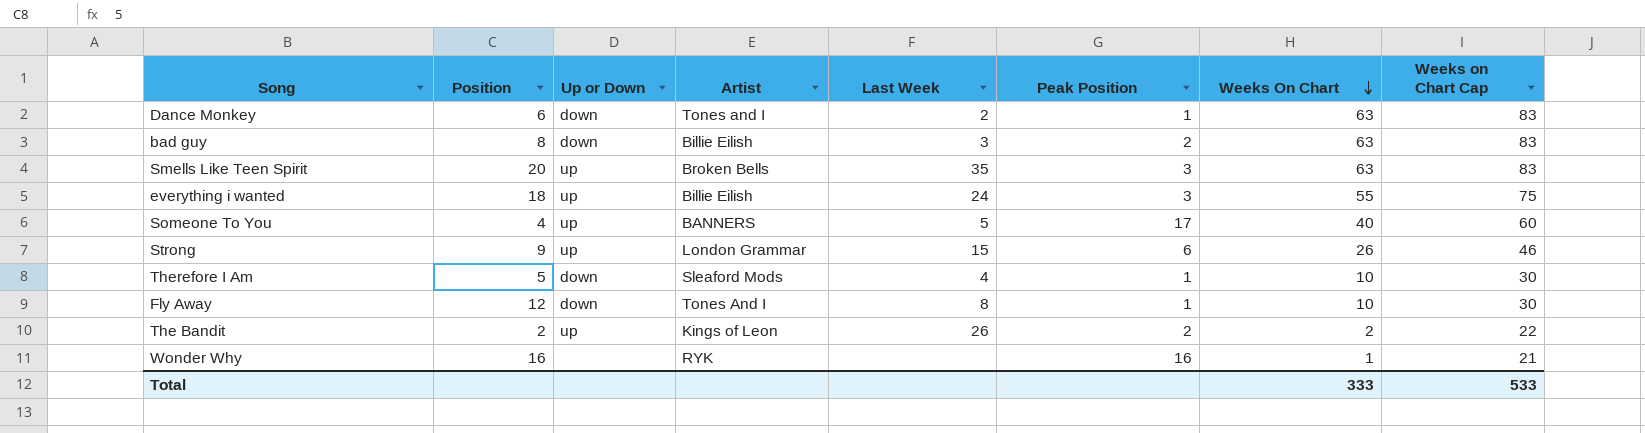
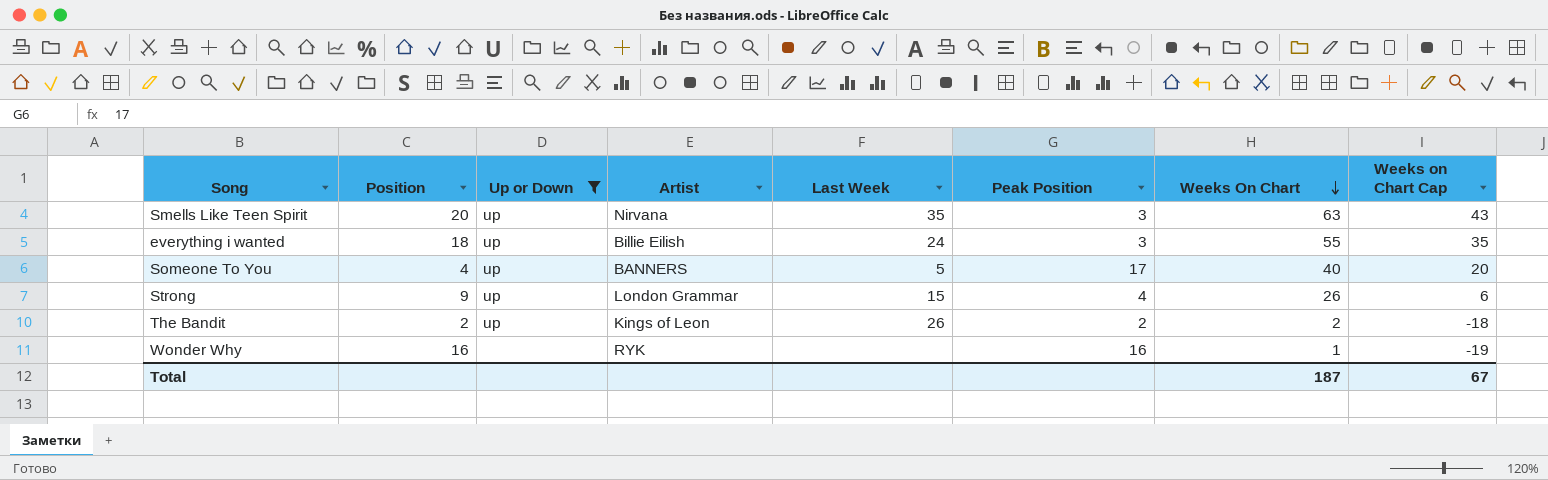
filter: none -> Up or Down != down
column Weeks on Chart Cap | formula: [Weeks On Chart] + 20 -> [Weeks On Chart] - 20
Smells Like Teen Spirit | Artist: Broken Bells -> Nirvana
Strong | Peak Position: 6 -> 4
Total | Weeks On Chart: 333 -> 187
Total | Weeks on Chart Cap: 533 -> 67

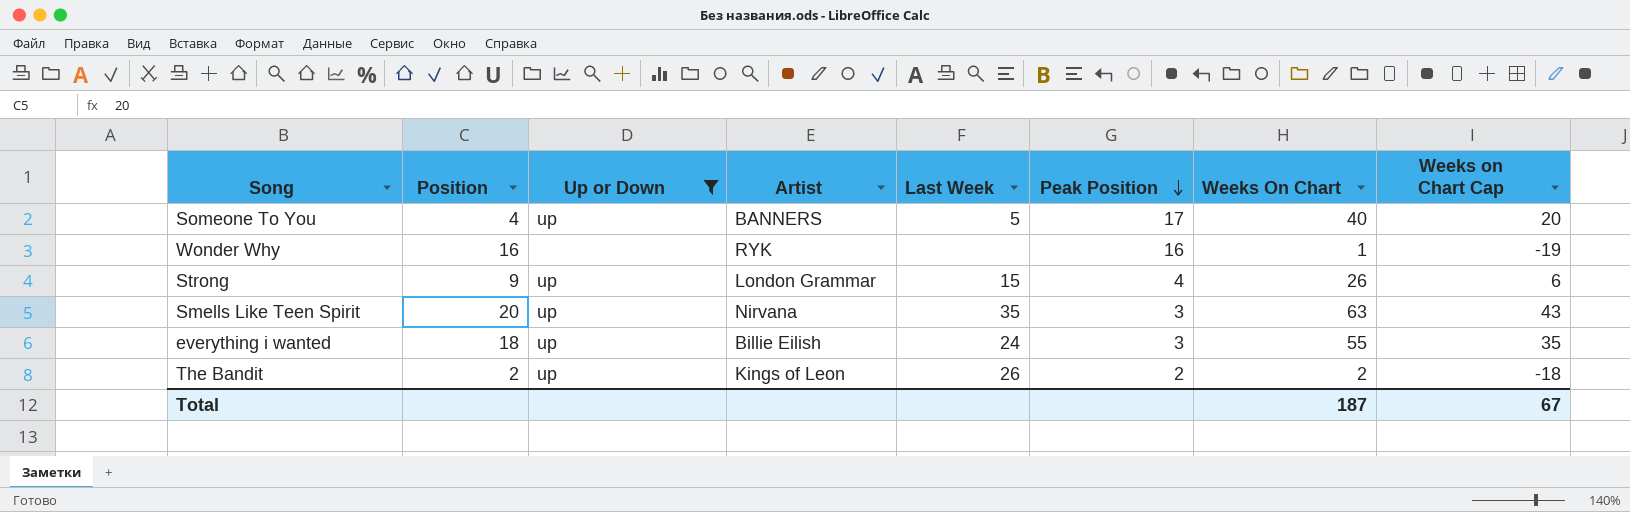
row order: Weeks On Chart descending -> Peak Position descending

